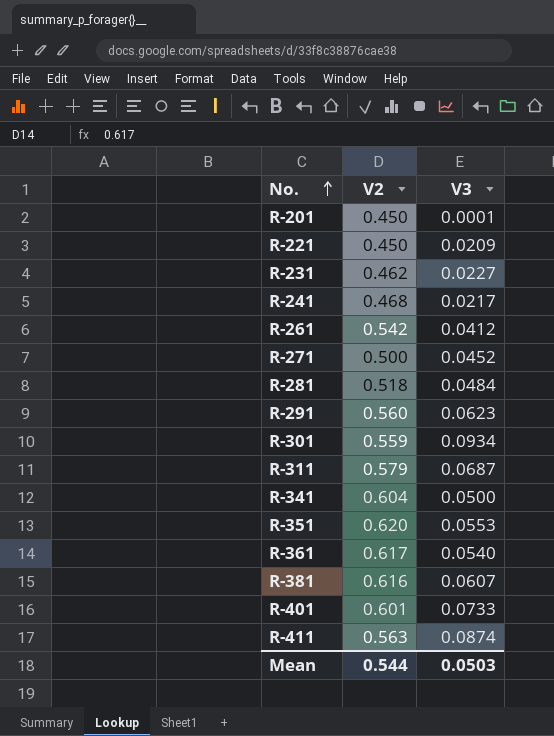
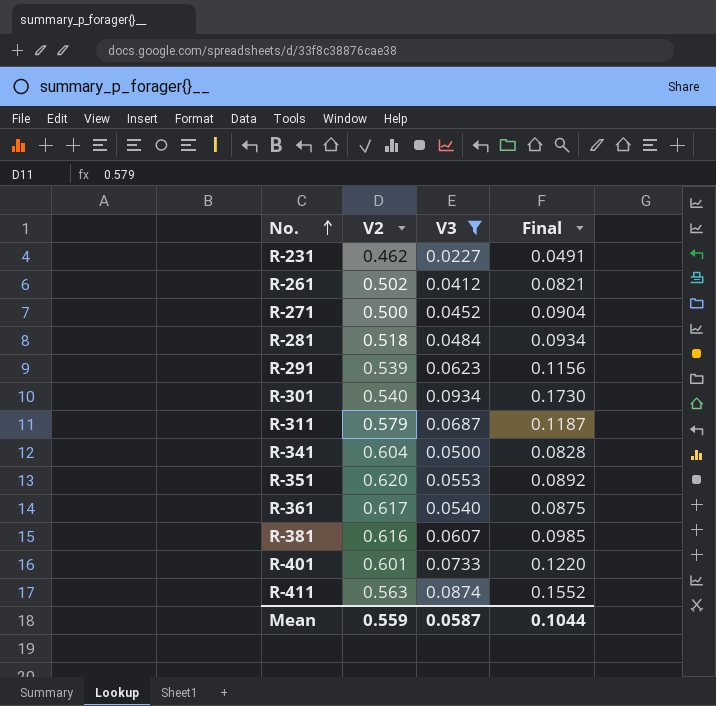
filter: none -> V3 >= 0.0227
column Final | formula: none -> [V3] / [V2]
R-261 | V2: 0.542 -> 0.502
R-291 | V2: 0.560 -> 0.539
R-301 | V2: 0.559 -> 0.540
Mean | V2: 0.544 -> 0.559
Mean | V3: 0.0503 -> 0.0587

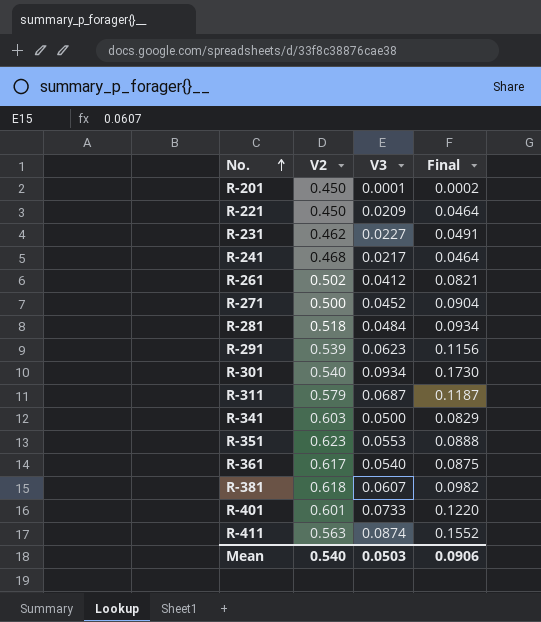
filter: V3 >= 0.0227 -> none
R-341 | V2: 0.604 -> 0.603
R-341 | Final: 0.0828 -> 0.0829
R-351 | V2: 0.620 -> 0.623
R-351 | Final: 0.0892 -> 0.0888
R-381 | V2: 0.616 -> 0.618
R-381 | Final: 0.0985 -> 0.0982
Mean | V2: 0.559 -> 0.540
Mean | V3: 0.0587 -> 0.0503
Mean | Final: 0.1044 -> 0.0906

